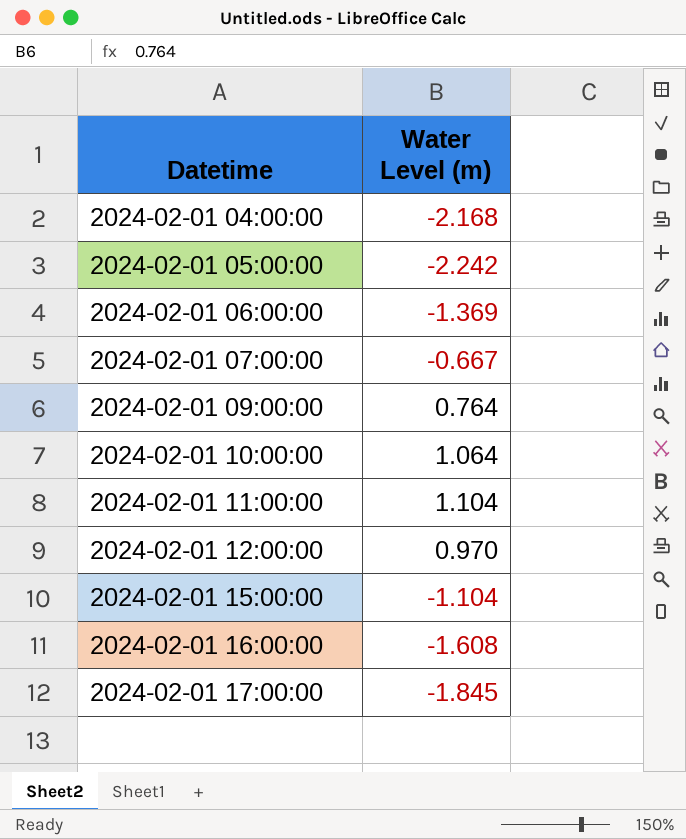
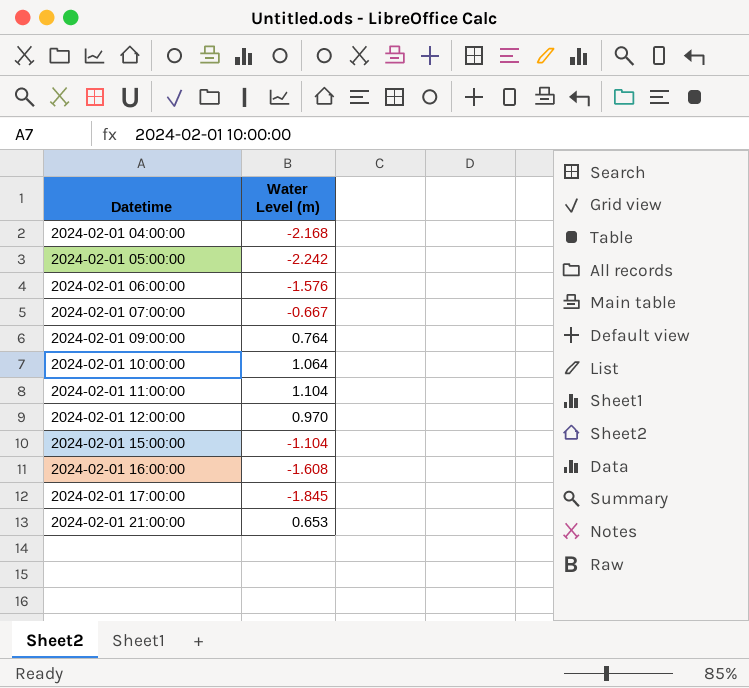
2024-02-01 06:00:00 | Water Level (m): -1.369 -> -1.576
row 2024-02-01 21:00:00: none -> 0.653

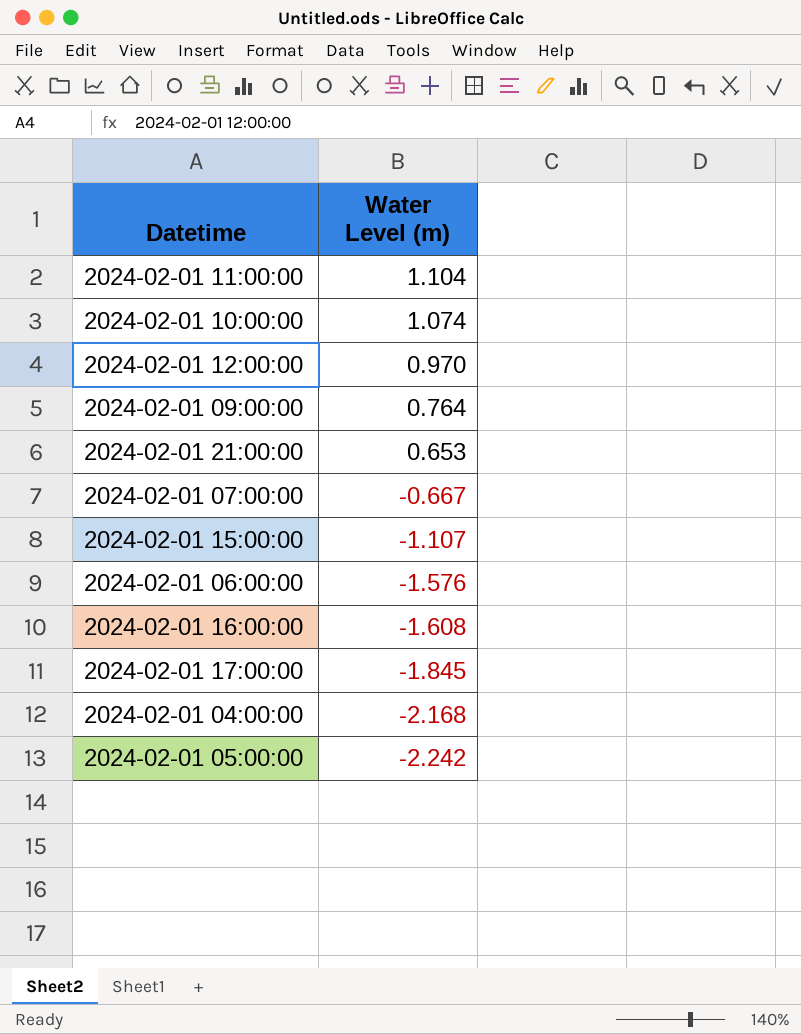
row order: Datetime ascending -> Water Level (m) descending
2024-02-01 10:00:00 | Water Level (m): 1.064 -> 1.074
2024-02-01 15:00:00 | Water Level (m): -1.104 -> -1.107

